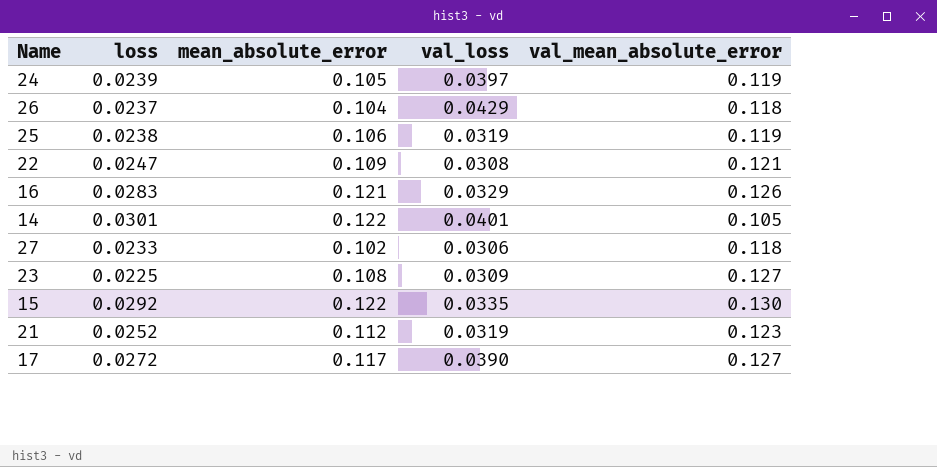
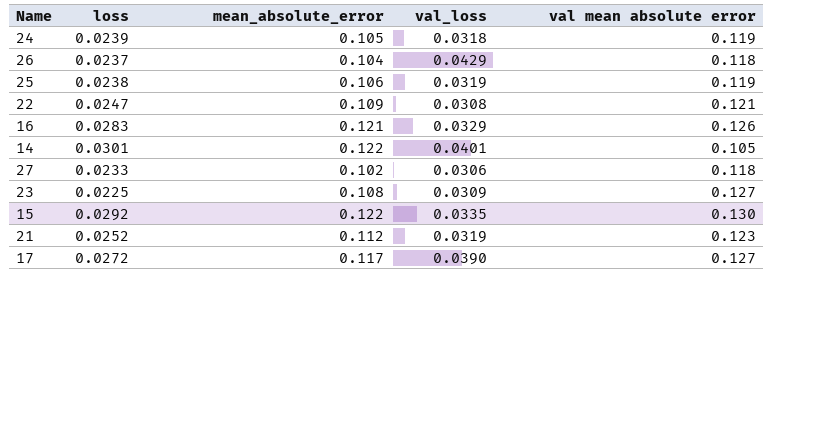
column name: val_mean_absolute_error -> val mean absolute error
24 | val_loss: 0.0397 -> 0.0318

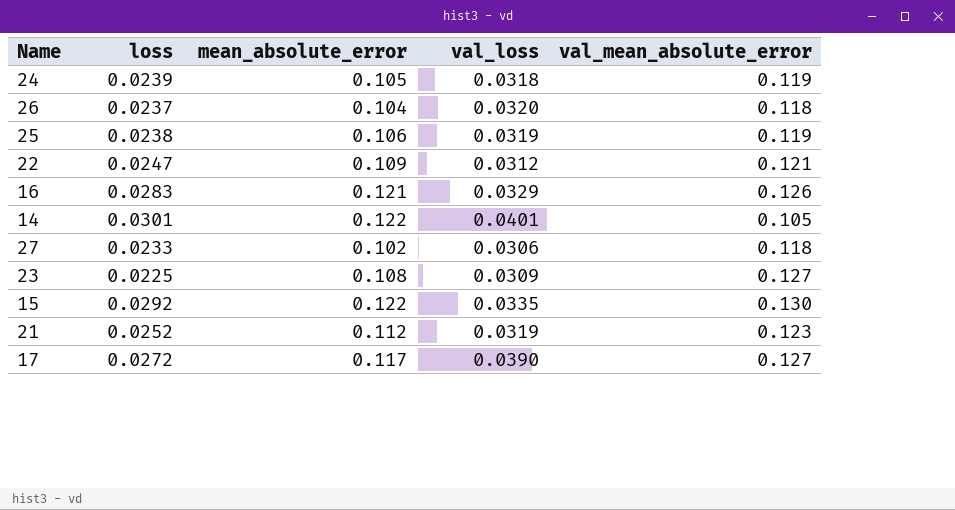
column name: val mean absolute error -> val_mean_absolute_error
26 | val_loss: 0.0429 -> 0.0320
22 | val_loss: 0.0308 -> 0.0312

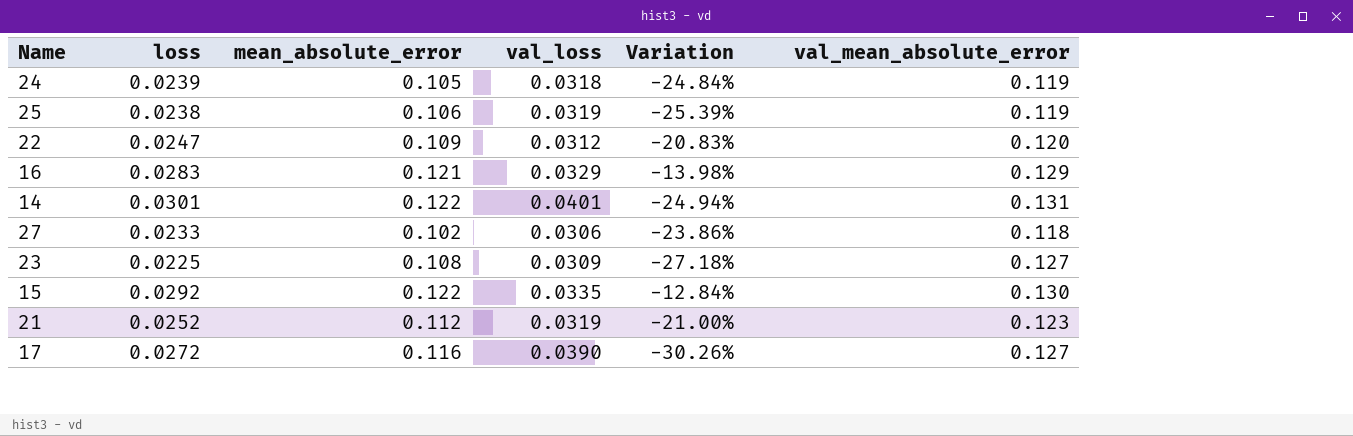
column Variation | formula: none -> ([loss] - [val_loss]) / [val_loss]
row 26: 0.0237 | 0.104 | 0.0320 | 0.118 -> none
22 | val_mean_absolute_error: 0.121 -> 0.120
16 | val_mean_absolute_error: 0.126 -> 0.129
14 | val_mean_absolute_error: 0.105 -> 0.131
17 | mean_absolute_error: 0.117 -> 0.116

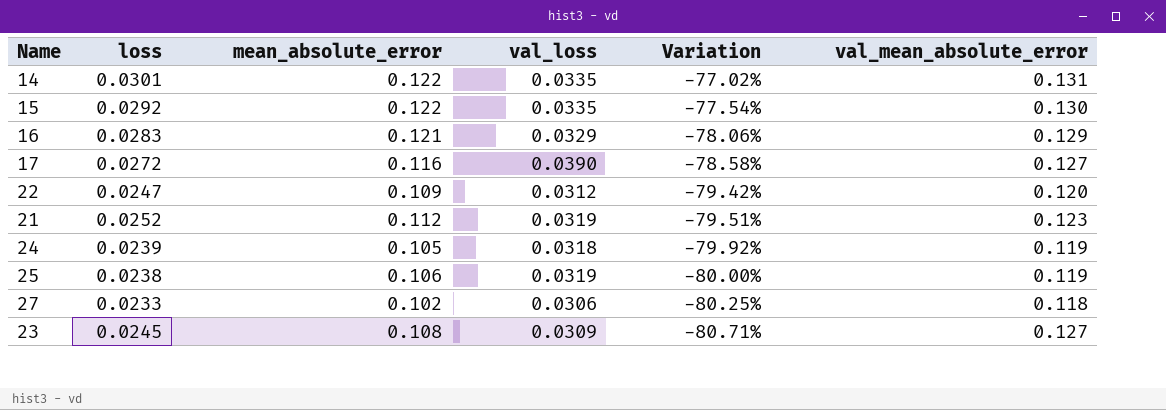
row order: none -> Variation descending
column Variation | formula: ([loss] - [val_loss]) / [val_loss] -> ([loss] - [val_mean_absolute_error]) / [val_mean_absolute_error]
14 | val_loss: 0.0401 -> 0.0335
23 | loss: 0.0225 -> 0.0245

